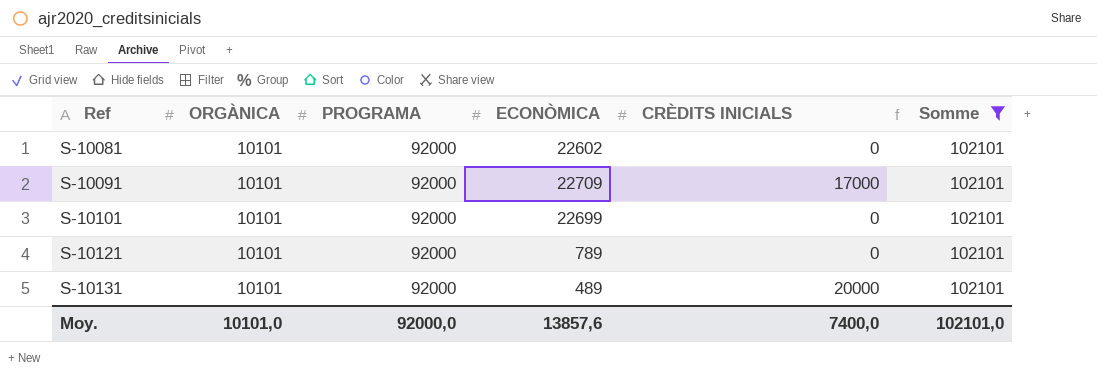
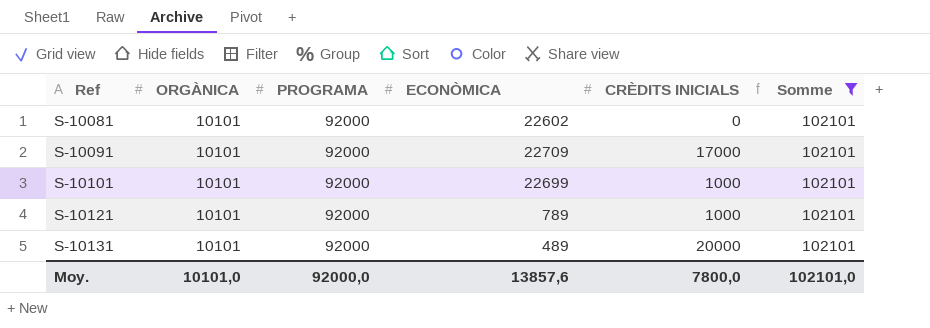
S-10101 | CRÈDITS INICIALS: 0 -> 1000
S-10121 | CRÈDITS INICIALS: 0 -> 1000
Moy. | CRÈDITS INICIALS: 7400,0 -> 7800,0

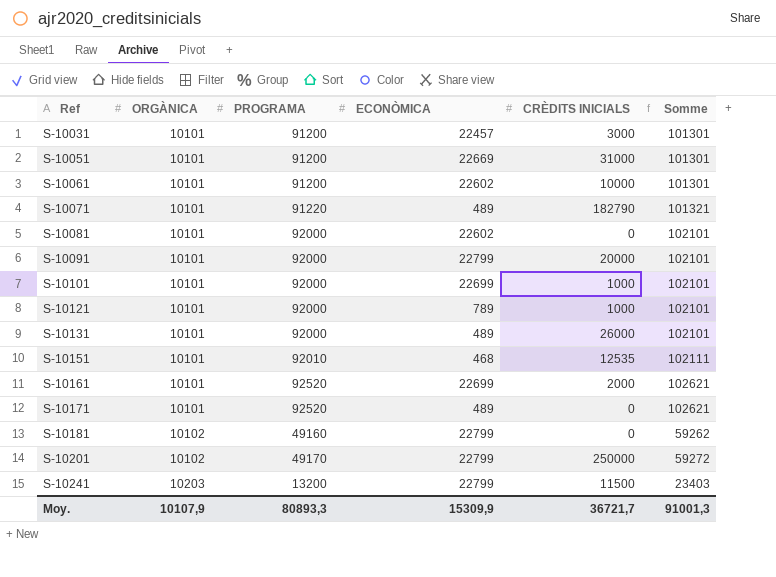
filter: Somme = 102101 -> none
S-10091 | ECONÒMICA: 22709 -> 22799
S-10091 | CRÈDITS INICIALS: 17000 -> 20000
S-10131 | CRÈDITS INICIALS: 20000 -> 26000
Moy. | ORGÀNICA: 10101,0 -> 10107,9
Moy. | PROGRAMA: 92000,0 -> 80893,3
Moy. | ECONÒMICA: 13857,6 -> 15309,9
Moy. | CRÈDITS INICIALS: 7800,0 -> 36721,7
Moy. | Somme: 102101,0 -> 91001,3

